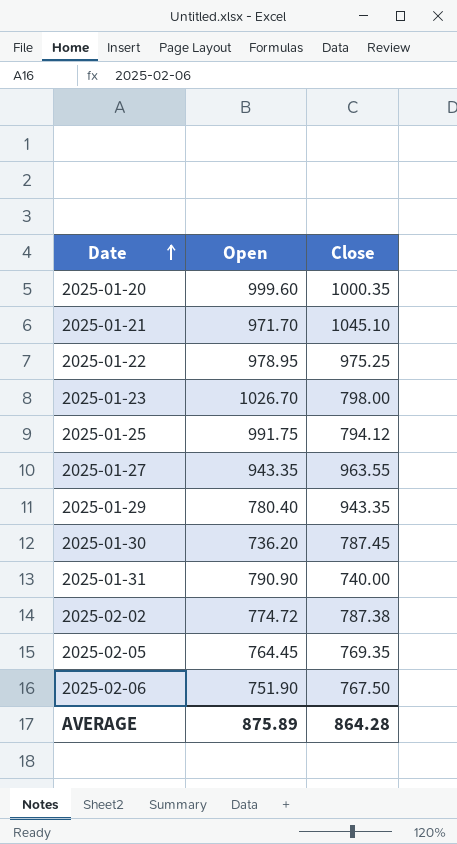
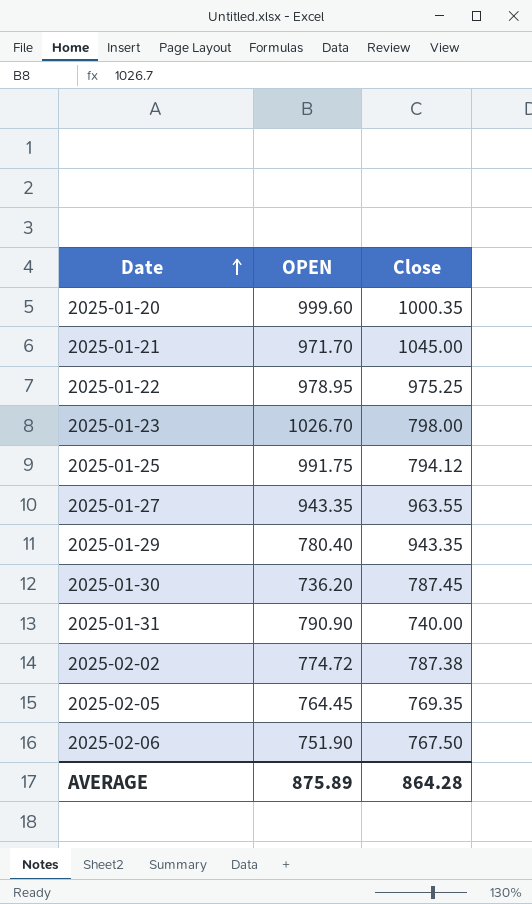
column name: Open -> OPEN
2025-01-21 | Close: 1045.10 -> 1045.00

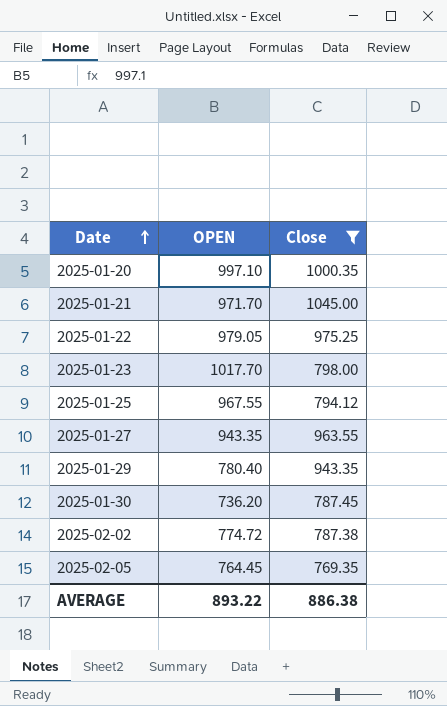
filter: none -> Close >= 769.35
2025-01-20 | OPEN: 999.60 -> 997.10
2025-01-22 | OPEN: 978.95 -> 979.05
2025-01-23 | OPEN: 1026.70 -> 1017.70
2025-01-25 | OPEN: 991.75 -> 967.55
AVERAGE | OPEN: 875.89 -> 893.22
AVERAGE | Close: 864.28 -> 886.38

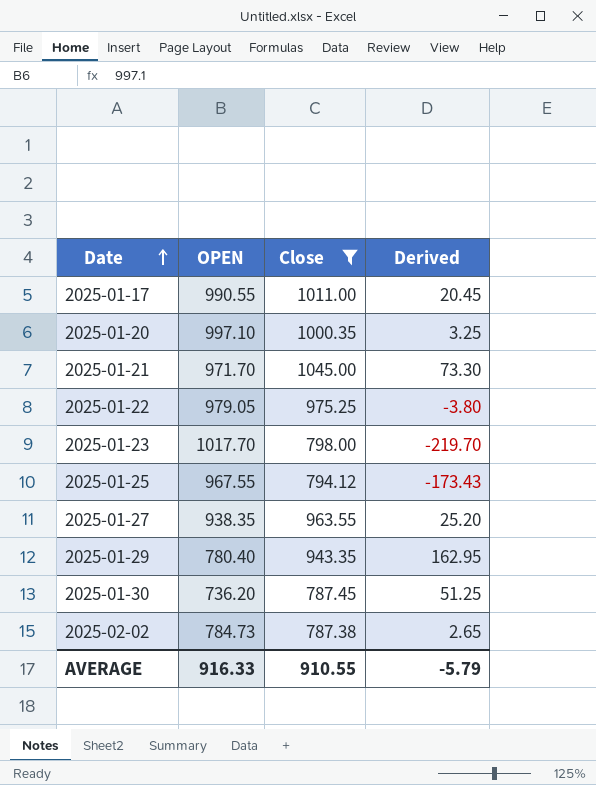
column Derived | formula: none -> [Close] - [OPEN]
row 2025-02-05: 764.45 | 769.35 -> none
row 2025-01-17: none -> 990.55 | 1011.00 | 20.45
2025-01-27 | OPEN: 943.35 -> 938.35
2025-02-02 | OPEN: 774.72 -> 784.73
AVERAGE | OPEN: 893.22 -> 916.33
AVERAGE | Close: 886.38 -> 910.55

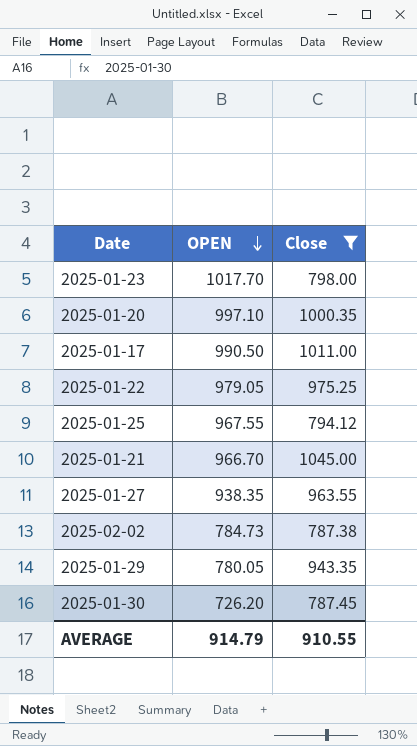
row order: Date ascending -> OPEN descending
column Derived | formula: [Close] - [OPEN] -> none
2025-01-17 | OPEN: 990.55 -> 990.50
2025-01-21 | OPEN: 971.70 -> 966.70
2025-01-29 | OPEN: 780.40 -> 780.05
2025-01-30 | OPEN: 736.20 -> 726.20
AVERAGE | OPEN: 916.33 -> 914.79

